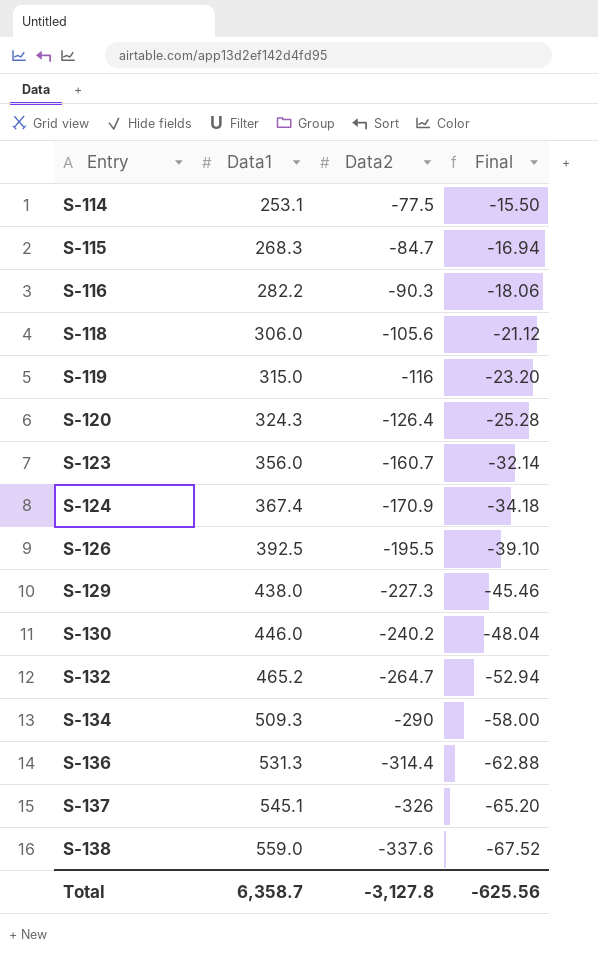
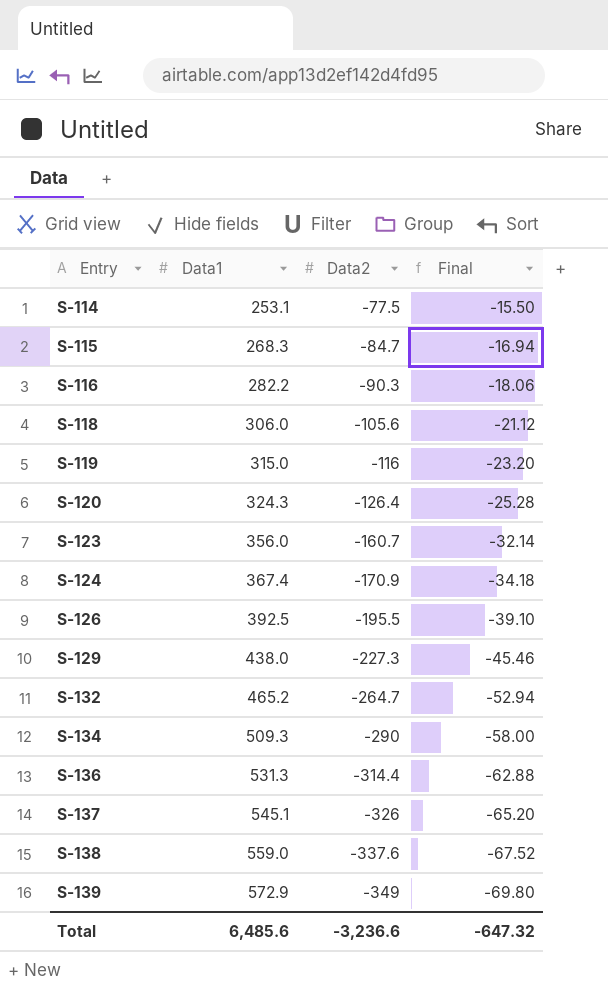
row S-130: 446.0 | -240.2 | -48.04 -> none
row S-139: none -> 572.9 | -349 | -69.80
Total | Data1: 6,358.7 -> 6,485.6
Total | Data2: -3,127.8 -> -3,236.6
Total | Final: -625.56 -> -647.32

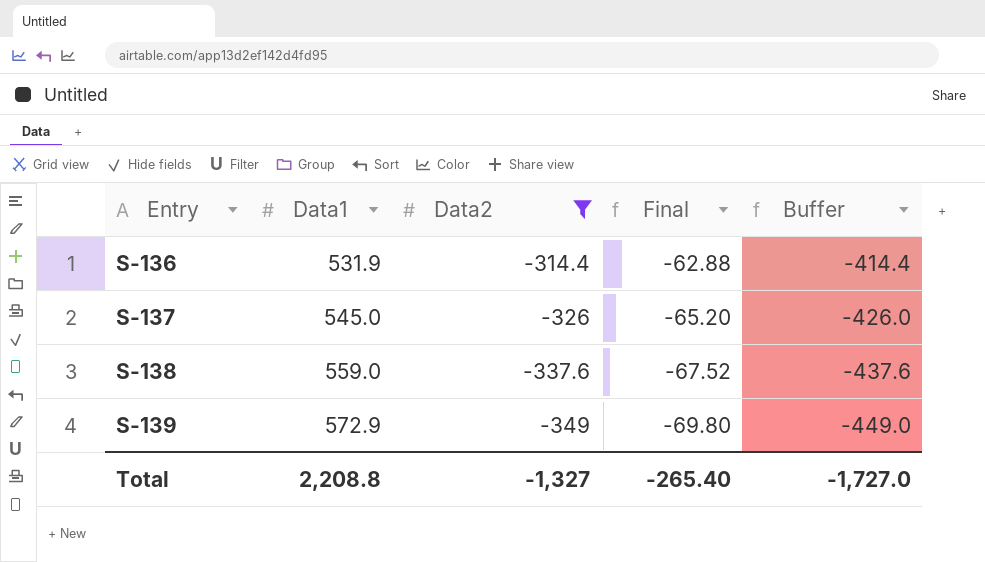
filter: none -> Data2 <= -314.4
column Buffer | formula: none -> [Data2] - 100
S-136 | Data1: 531.3 -> 531.9
S-137 | Data1: 545.1 -> 545.0
Total | Data1: 6,485.6 -> 2,208.8
Total | Data2: -3,236.6 -> -1,327
Total | Final: -647.32 -> -265.40

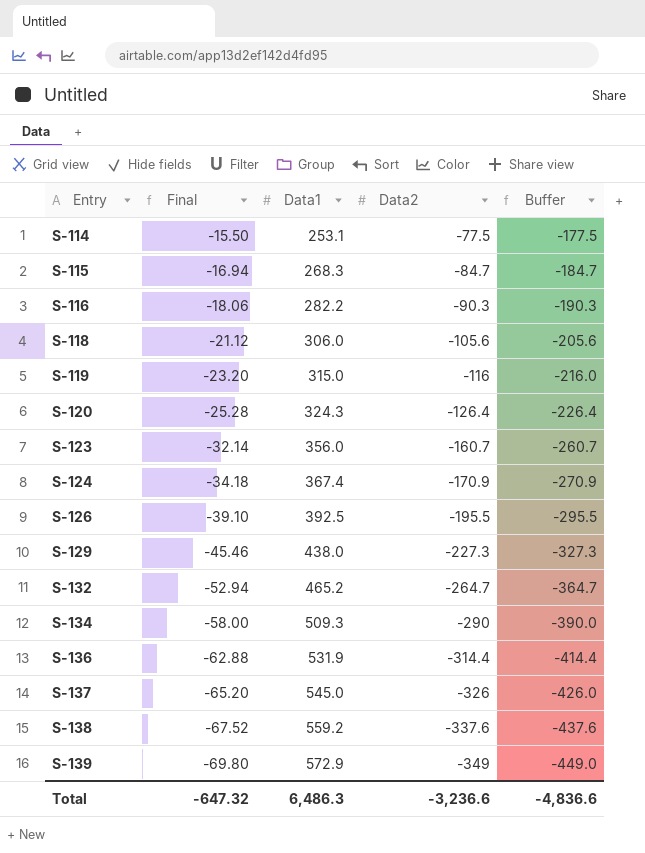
filter: Data2 <= -314.4 -> none
column Final | position: 4 -> 2
S-138 | Data1: 559.0 -> 559.2
Total | Final: -265.40 -> -647.32
Total | Data1: 2,208.8 -> 6,486.3
Total | Data2: -1,327 -> -3,236.6
Total | Buffer: -1,727.0 -> -4,836.6

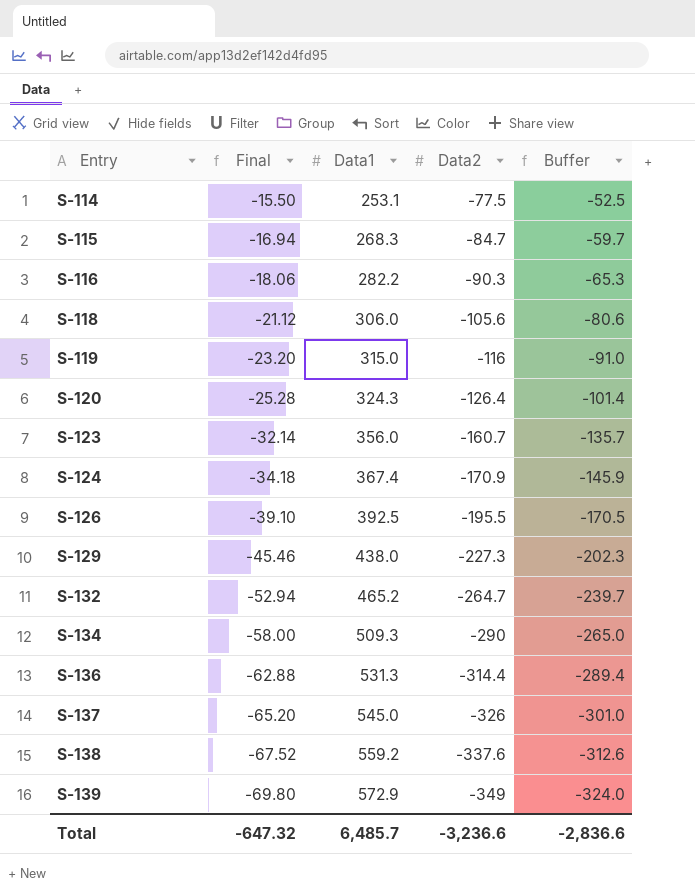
column Buffer | formula: [Data2] - 100 -> [Data2] + 25
S-136 | Data1: 531.9 -> 531.3
Total | Data1: 6,486.3 -> 6,485.7
Total | Buffer: -4,836.6 -> -2,836.6

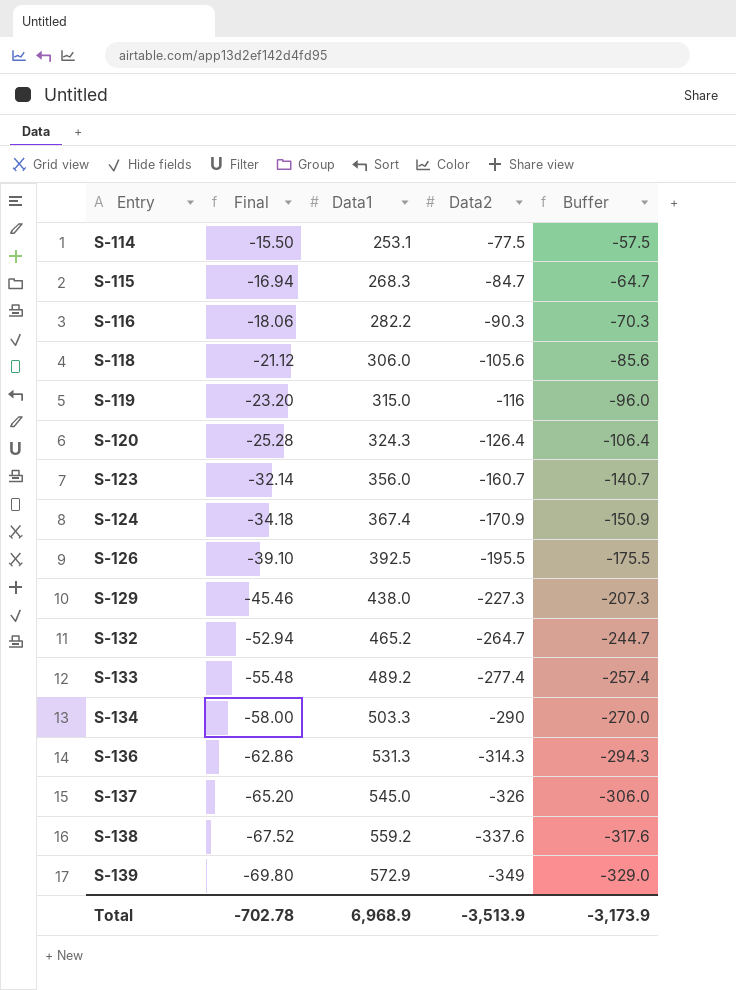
column Buffer | formula: [Data2] + 25 -> [Data2] + 20
row S-133: none -> -55.48 | 489.2 | -277.4 | -257.4
S-134 | Data1: 509.3 -> 503.3
S-136 | Final: -62.88 -> -62.86
S-136 | Data2: -314.4 -> -314.3
Total | Final: -647.32 -> -702.78
Total | Data1: 6,485.7 -> 6,968.9
Total | Data2: -3,236.6 -> -3,513.9
Total | Buffer: -2,836.6 -> -3,173.9

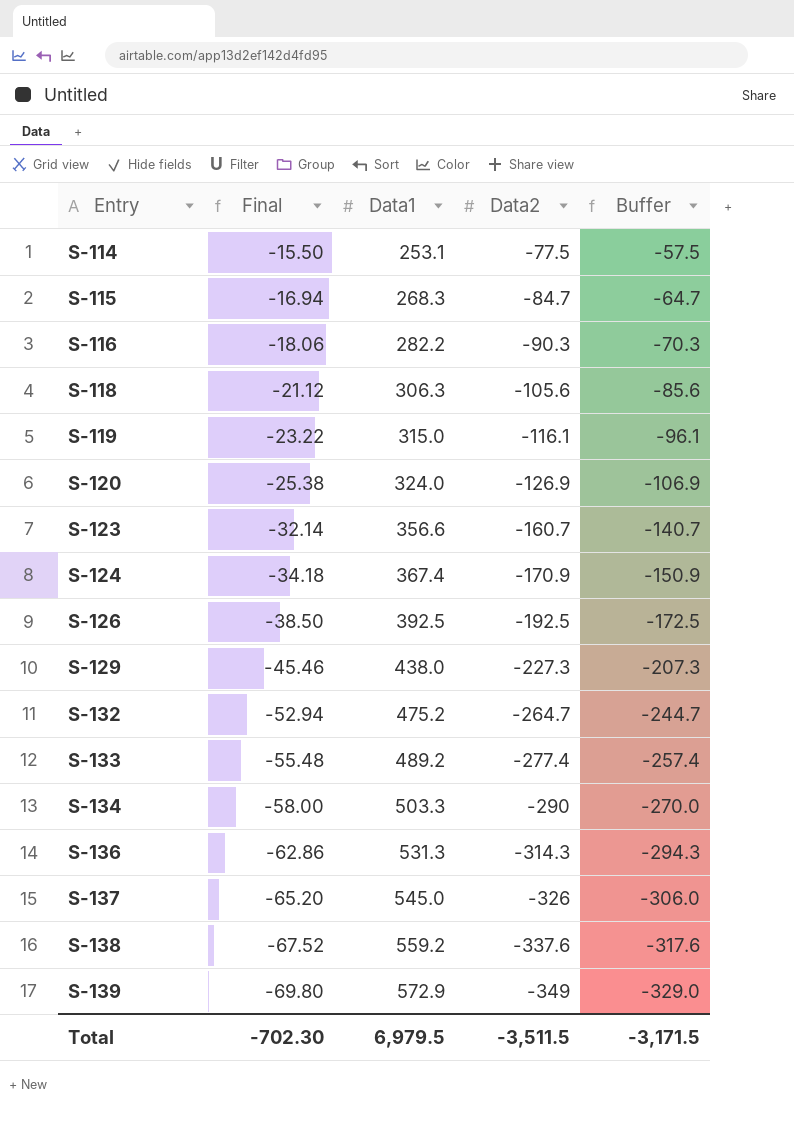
S-118 | Data1: 306.0 -> 306.3
S-119 | Final: -23.20 -> -23.22
S-119 | Data2: -116 -> -116.1
S-119 | Buffer: -96.0 -> -96.1
S-120 | Final: -25.28 -> -25.38
S-120 | Data1: 324.3 -> 324.0
S-120 | Data2: -126.4 -> -126.9
S-120 | Buffer: -106.4 -> -106.9
S-123 | Data1: 356.0 -> 356.6
S-126 | Final: -39.10 -> -38.50
S-126 | Data2: -195.5 -> -192.5
S-126 | Buffer: -175.5 -> -172.5
S-132 | Data1: 465.2 -> 475.2
Total | Final: -702.78 -> -702.30
Total | Data1: 6,968.9 -> 6,979.5
Total | Data2: -3,513.9 -> -3,511.5
Total | Buffer: -3,173.9 -> -3,171.5

